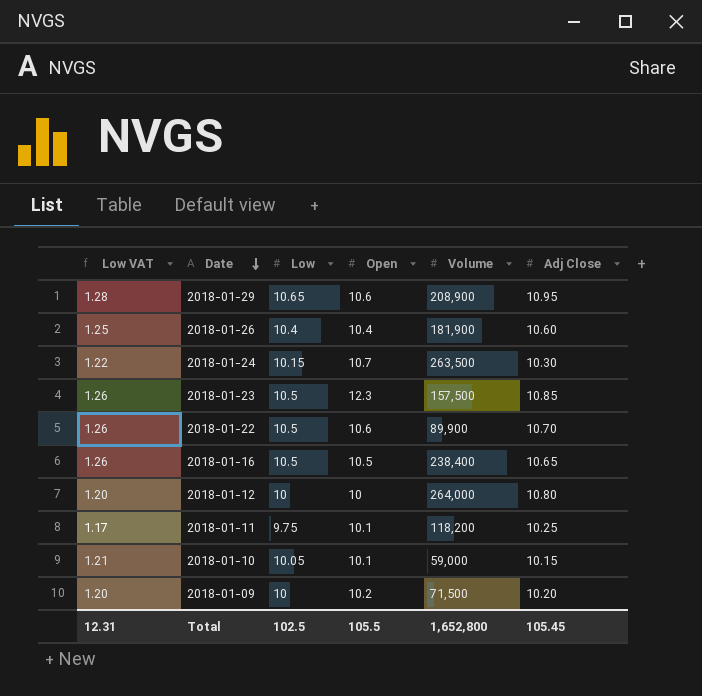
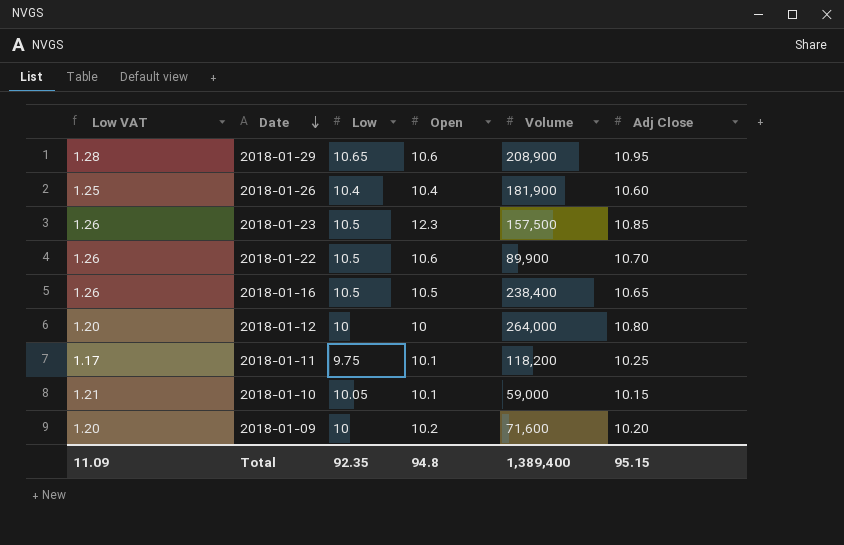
row 2018-01-24: 1.22 | 10.15 | 10.7 | 263,500 | 10.30 -> none
2018-01-09 | Volume: 71,500 -> 71,600
Total | Low VAT: 12.31 -> 11.09
Total | Low: 102.5 -> 92.35
Total | Open: 105.5 -> 94.8
Total | Volume: 1,652,800 -> 1,389,400
Total | Adj Close: 105.45 -> 95.15

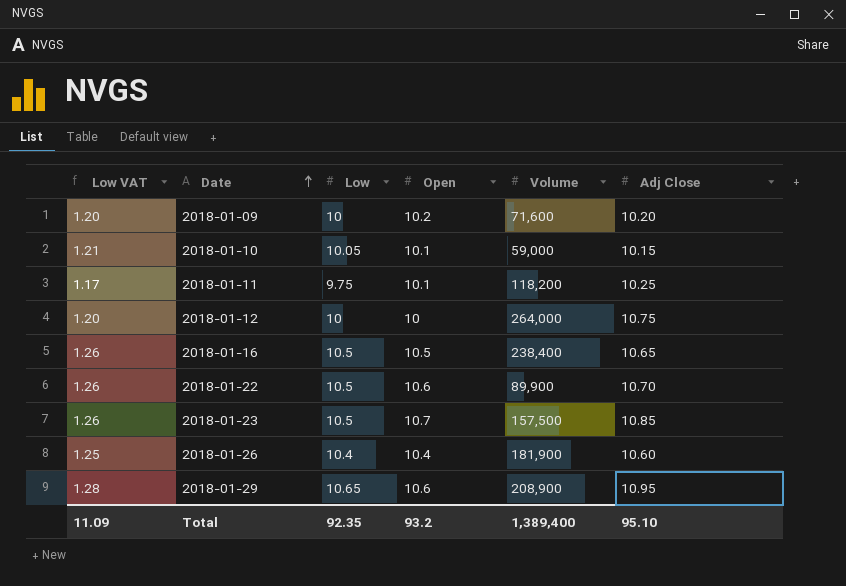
row order: Date descending -> Date ascending
2018-01-12 | Adj Close: 10.80 -> 10.75
2018-01-23 | Open: 12.3 -> 10.7
Total | Open: 94.8 -> 93.2
Total | Adj Close: 95.15 -> 95.10

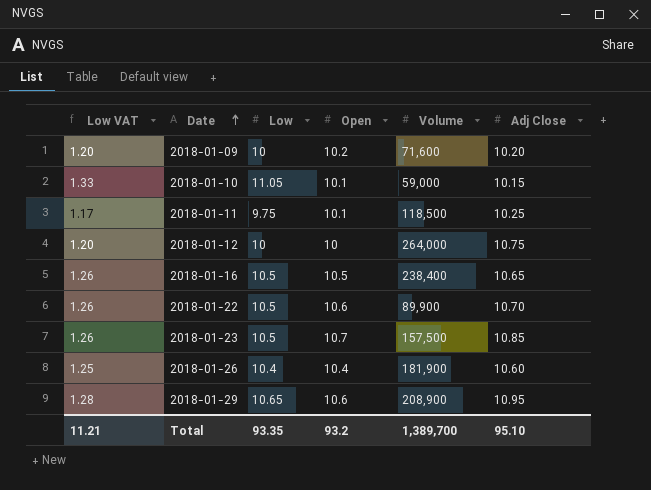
2018-01-10 | Low VAT: 1.21 -> 1.33
2018-01-10 | Low: 10.05 -> 11.05
2018-01-11 | Volume: 118,200 -> 118,500
Total | Low VAT: 11.09 -> 11.21
Total | Low: 92.35 -> 93.35
Total | Volume: 1,389,400 -> 1,389,700

